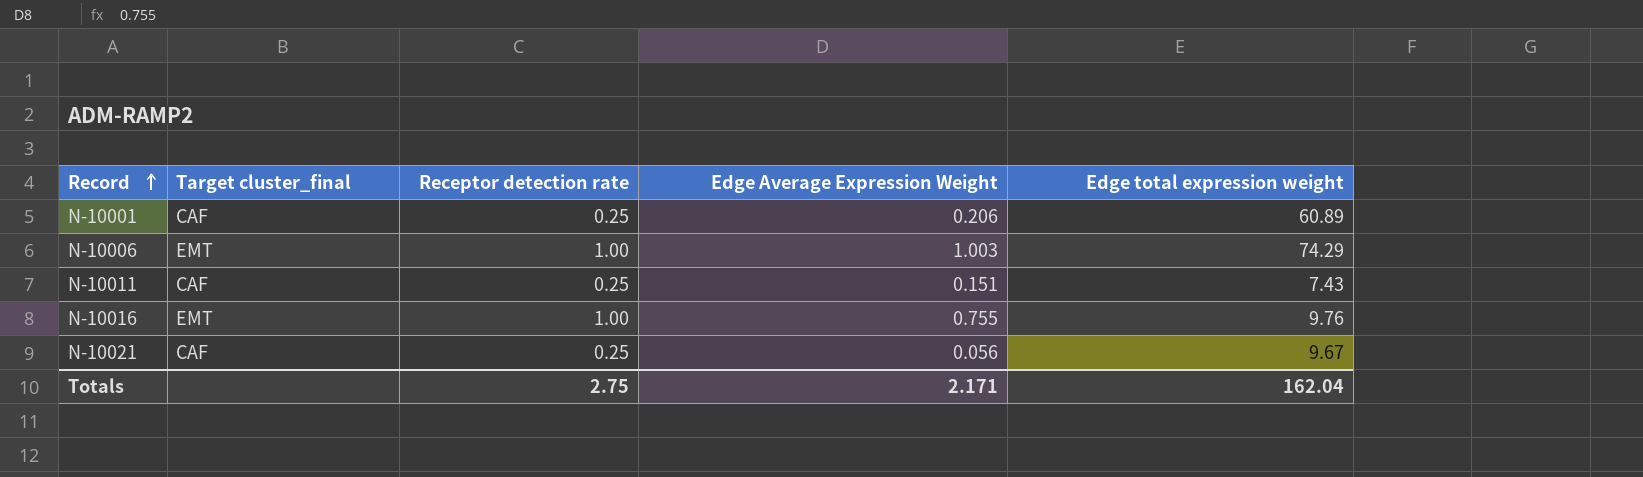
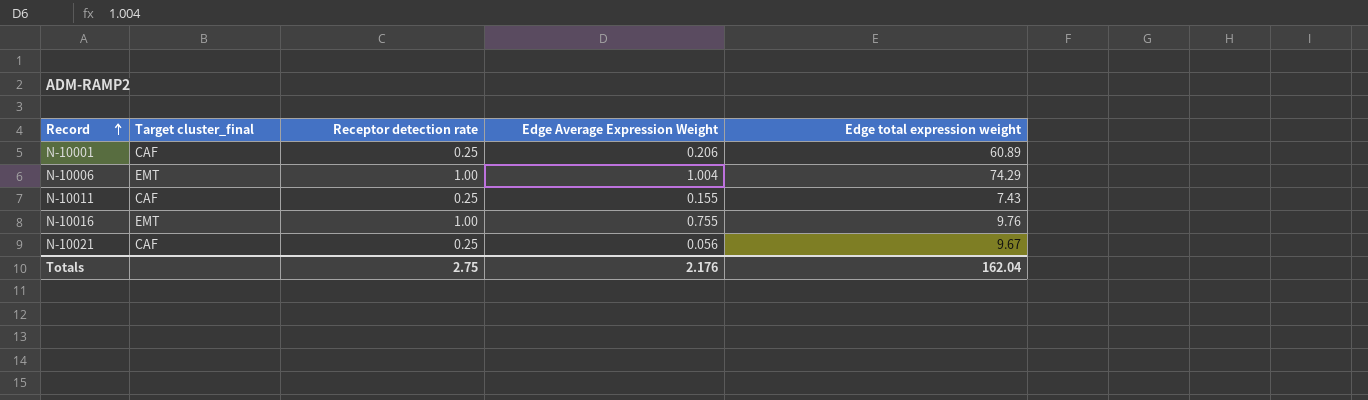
N-10006 | Edge Average Expression Weight: 1.003 -> 1.004
N-10011 | Edge Average Expression Weight: 0.151 -> 0.155
Totals | Edge Average Expression Weight: 2.171 -> 2.176

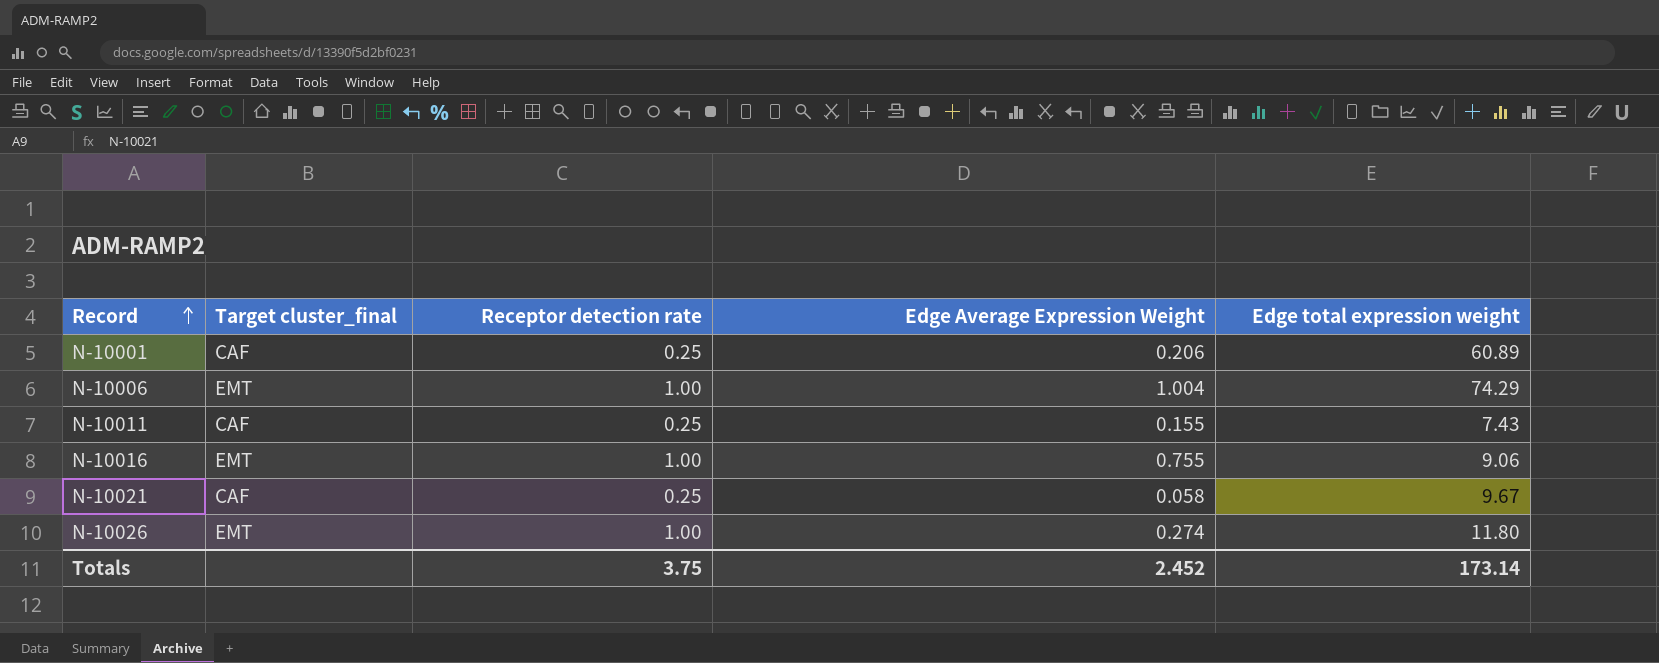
N-10016 | Edge total expression weight: 9.76 -> 9.06
N-10021 | Edge Average Expression Weight: 0.056 -> 0.058
row N-10026: none -> EMT | 1.00 | 0.274 | 11.80
Totals | Receptor detection rate: 2.75 -> 3.75
Totals | Edge Average Expression Weight: 2.176 -> 2.452
Totals | Edge total expression weight: 162.04 -> 173.14

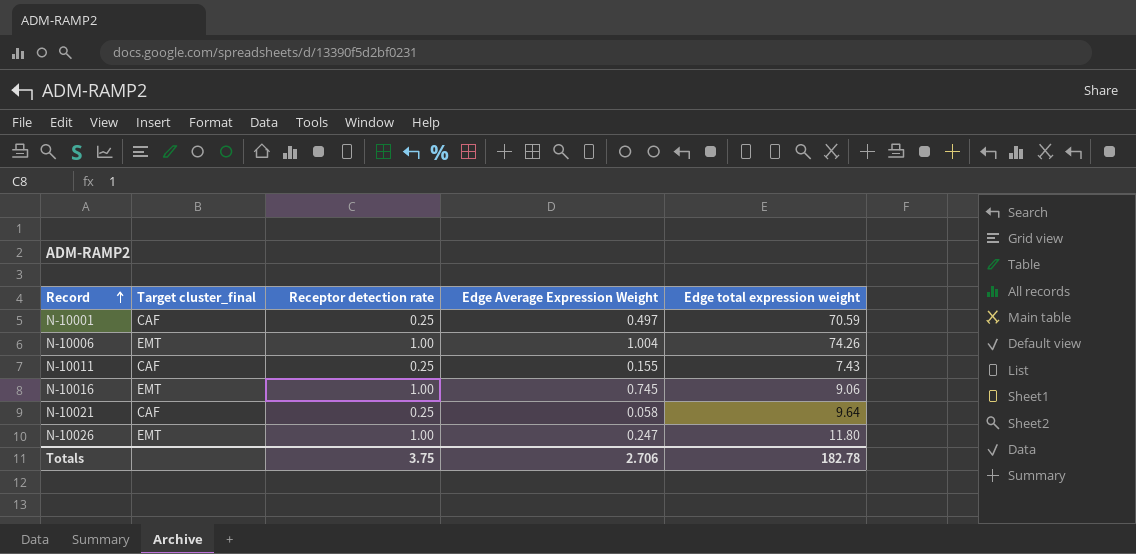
N-10001 | Edge Average Expression Weight: 0.206 -> 0.497
N-10001 | Edge total expression weight: 60.89 -> 70.59
N-10006 | Edge total expression weight: 74.29 -> 74.26
N-10016 | Edge Average Expression Weight: 0.755 -> 0.745
N-10021 | Edge total expression weight: 9.67 -> 9.64
N-10026 | Edge Average Expression Weight: 0.274 -> 0.247
Totals | Edge Average Expression Weight: 2.452 -> 2.706
Totals | Edge total expression weight: 173.14 -> 182.78

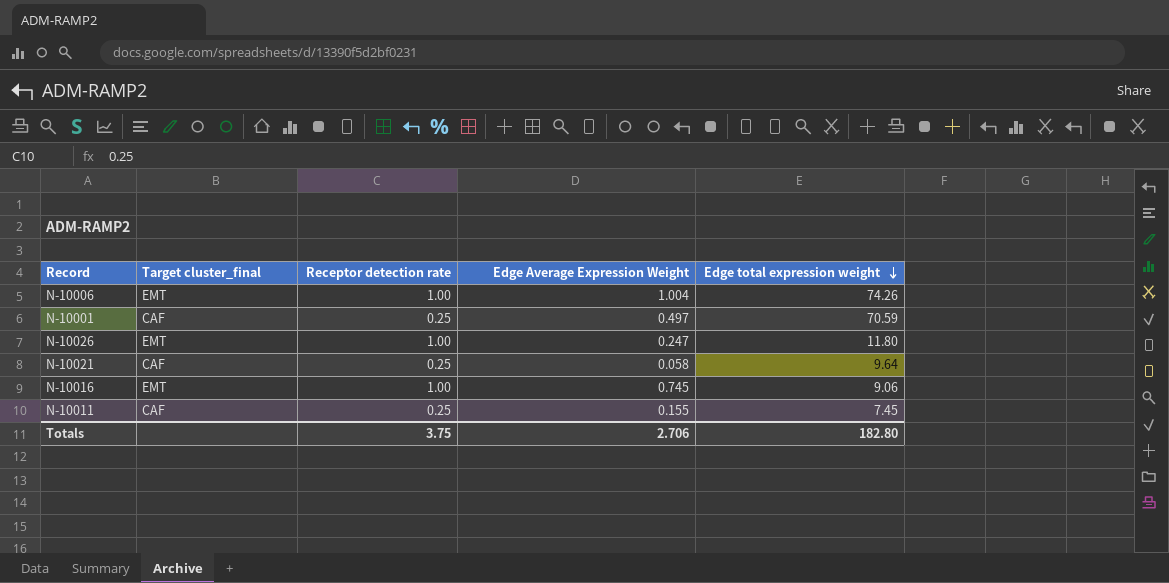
row order: Record ascending -> Edge total expression weight descending
N-10011 | Edge total expression weight: 7.43 -> 7.45
Totals | Edge total expression weight: 182.78 -> 182.80

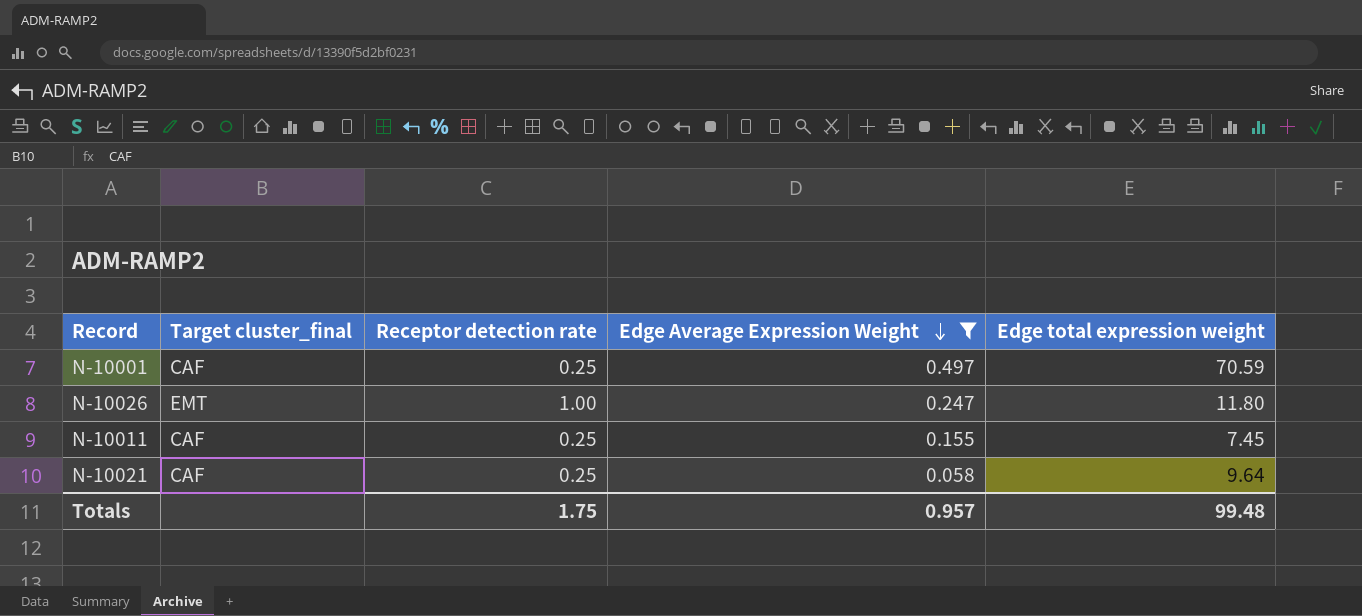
filter: none -> Edge Average Expression Weight <= 0.497
row order: Edge total expression weight descending -> Edge Average Expression Weight descending
Totals | Receptor detection rate: 3.75 -> 1.75
Totals | Edge Average Expression Weight: 2.706 -> 0.957
Totals | Edge total expression weight: 182.80 -> 99.48

